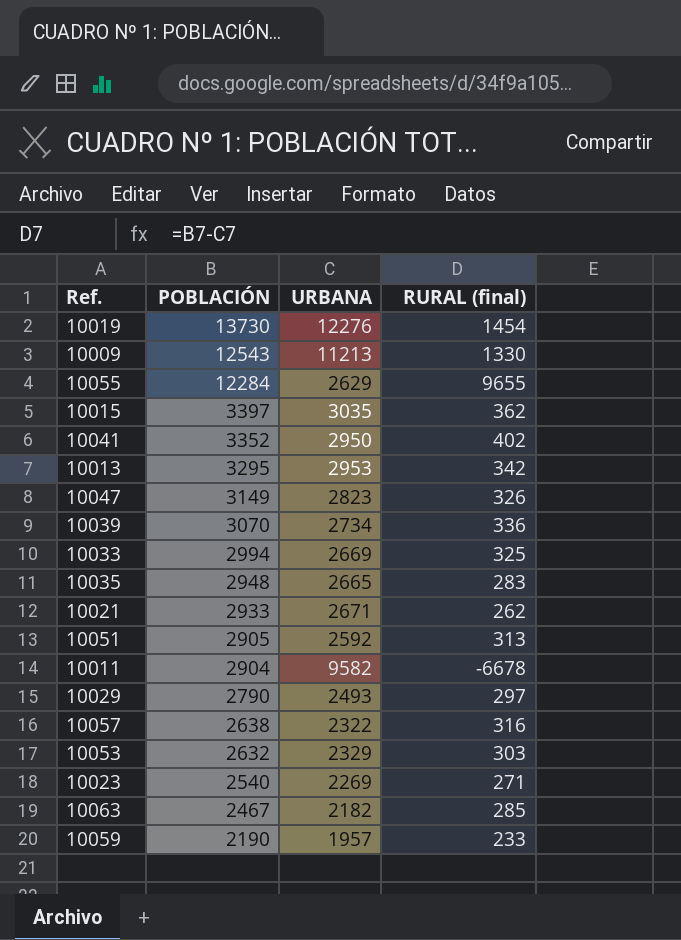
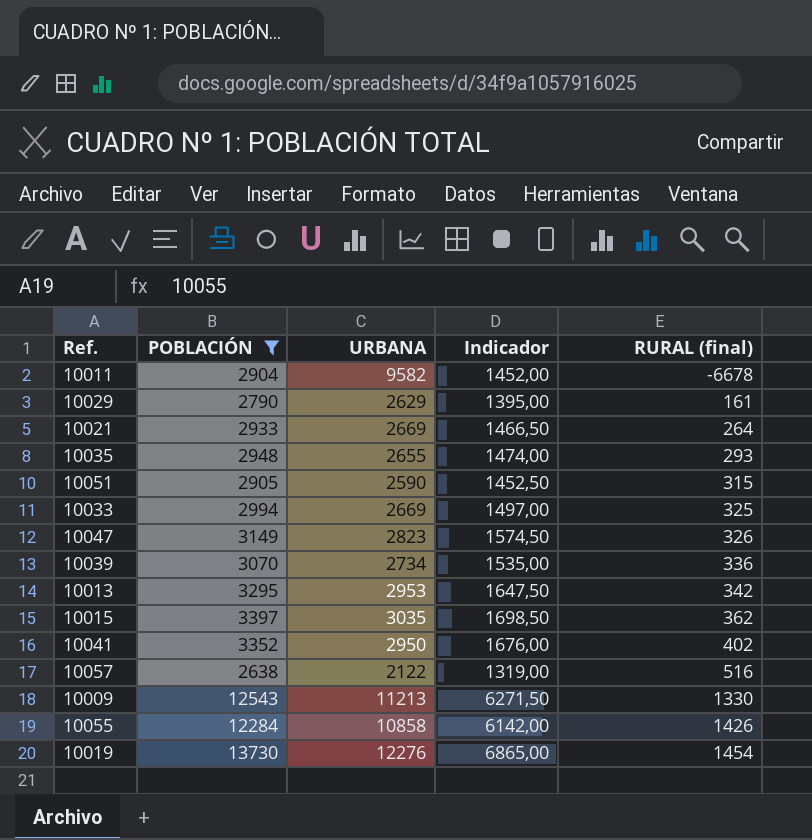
filter: none -> POBLACIÓN >= 2638
row order: POBLACIÓN descending -> RURAL (final) ascending
column Indicador | formula: none -> [POBLACIÓN] * 0,5
10029 | URBANA: 2493 -> 2629
10029 | RURAL (final): 297 -> 161
10021 | URBANA: 2671 -> 2669
10021 | RURAL (final): 262 -> 264
10035 | URBANA: 2665 -> 2655
10035 | RURAL (final): 283 -> 293
10051 | URBANA: 2592 -> 2590
10051 | RURAL (final): 313 -> 315
10057 | URBANA: 2322 -> 2122
10057 | RURAL (final): 316 -> 516
10055 | URBANA: 2629 -> 10858
10055 | RURAL (final): 9655 -> 1426

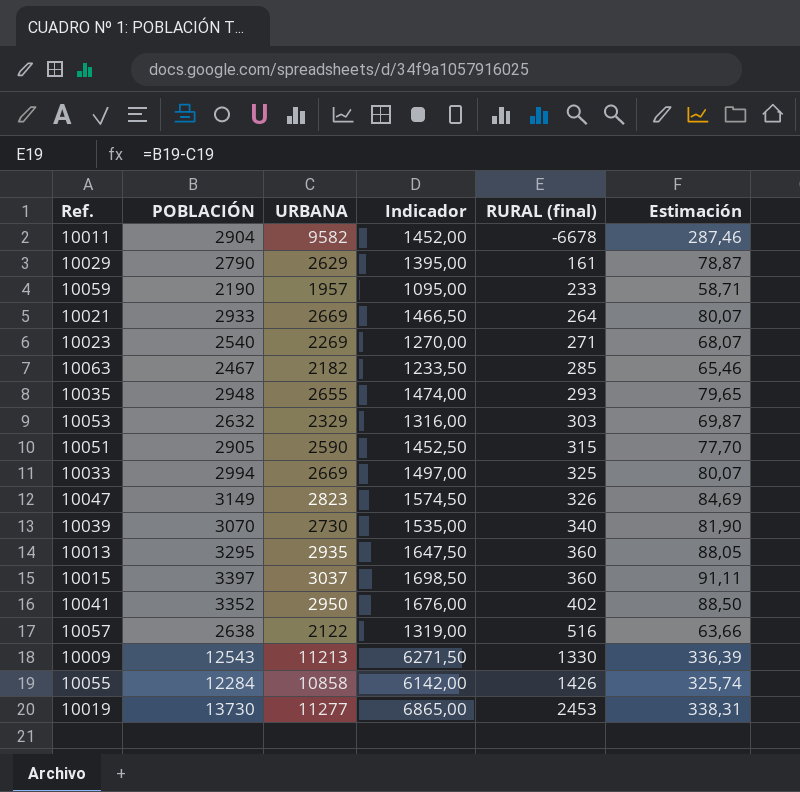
filter: POBLACIÓN >= 2638 -> none
column Estimación | formula: none -> [URBANA] * 0,03
10039 | URBANA: 2734 -> 2730
10039 | RURAL (final): 336 -> 340
10013 | URBANA: 2953 -> 2935
10013 | RURAL (final): 342 -> 360
10015 | URBANA: 3035 -> 3037
10015 | RURAL (final): 362 -> 360
10019 | URBANA: 12276 -> 11277
10019 | RURAL (final): 1454 -> 2453

